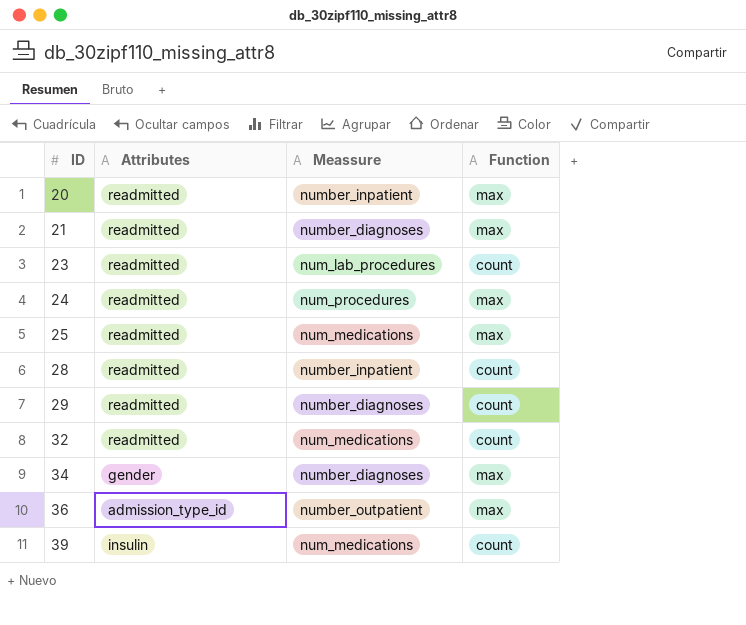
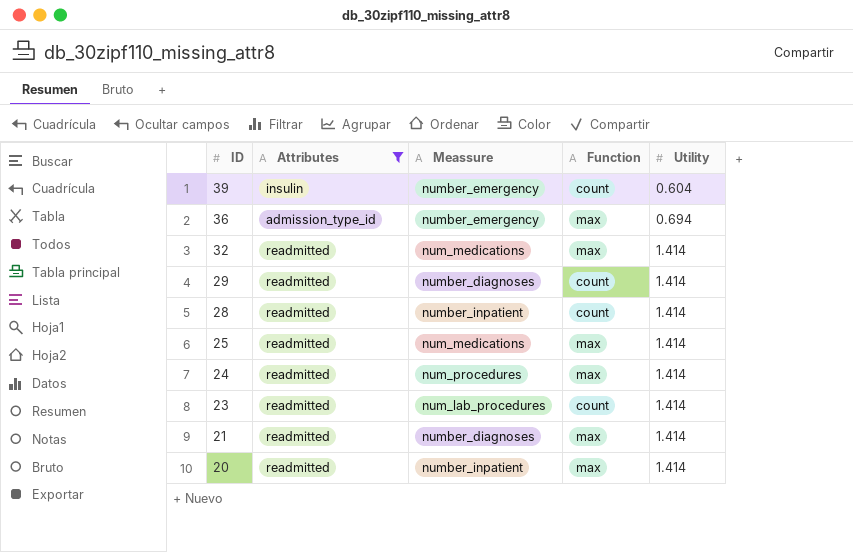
filter: none -> Attributes != gender
row order: ID ascending -> ID descending
column Utility | position: none -> 5
39 | Meassure: num_medications -> number_emergency
36 | Meassure: number_outpatient -> number_emergency
32 | Function: count -> max

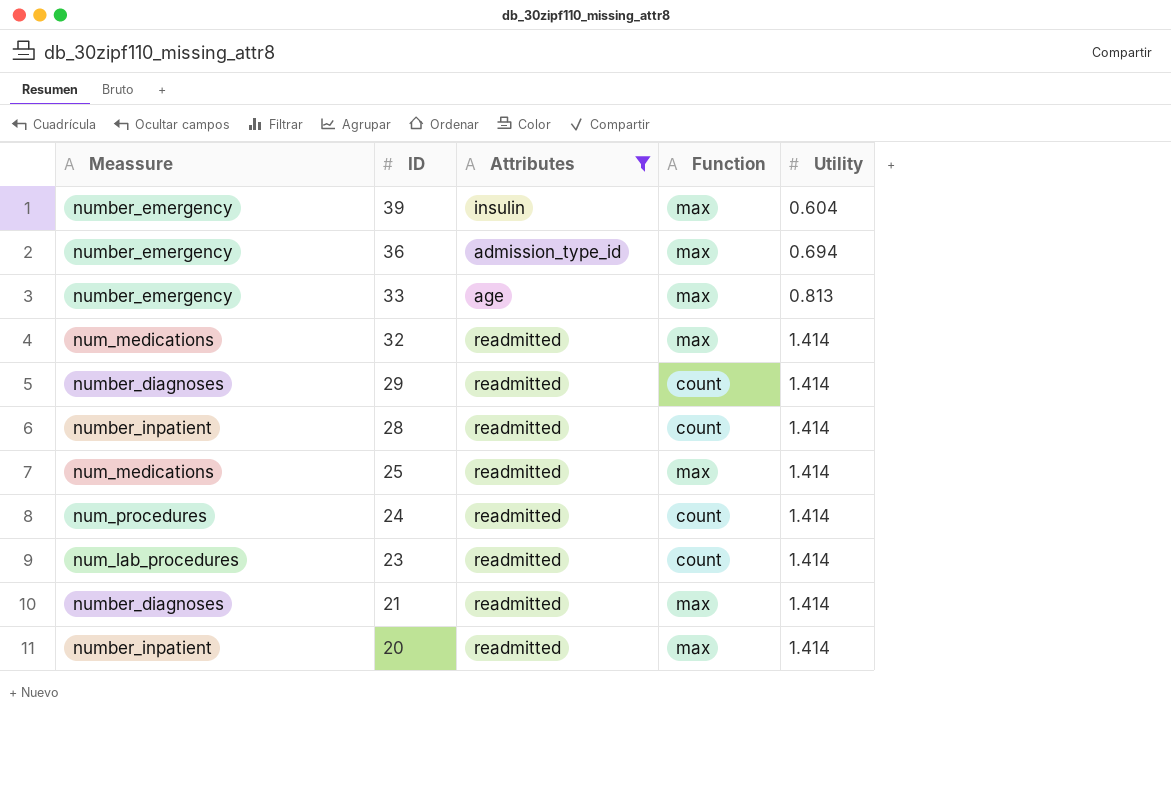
column Meassure | position: 3 -> 1
39 | Function: count -> max
row 33: none -> number_emergency | age | max | 0.813
24 | Function: max -> count

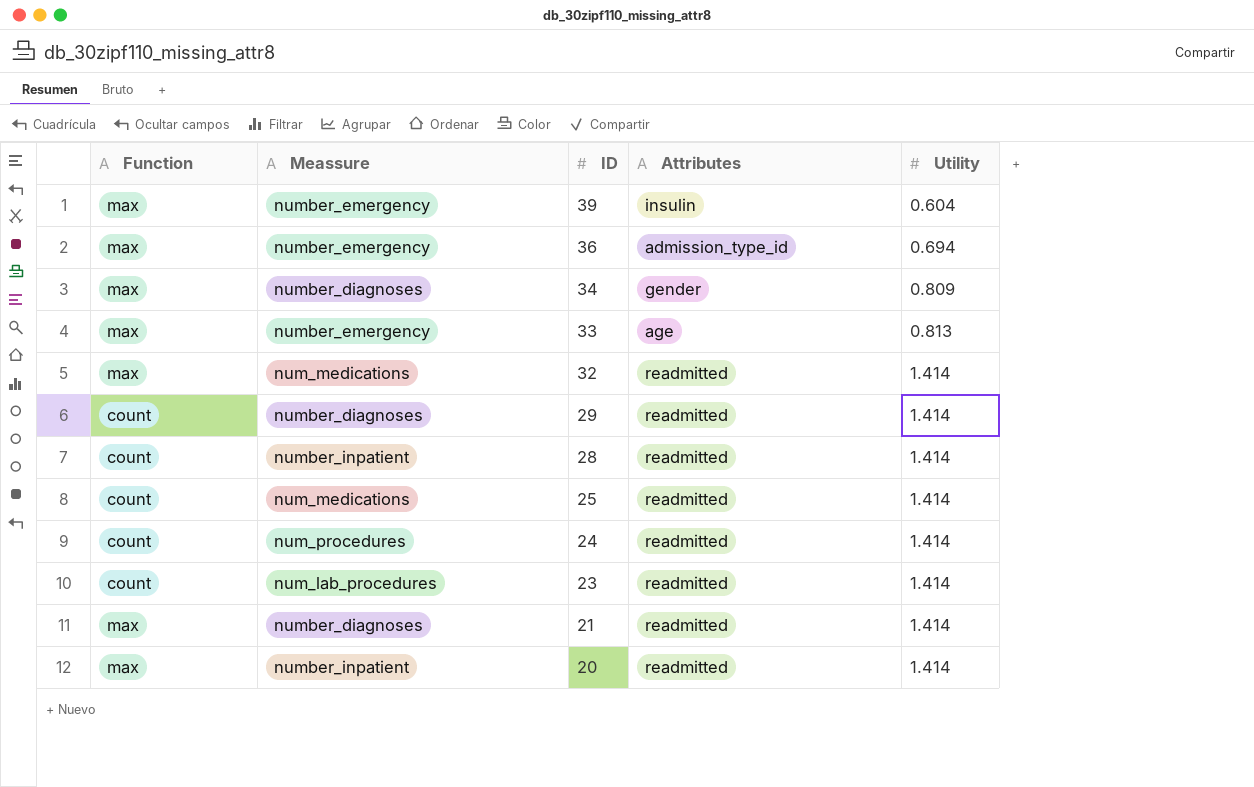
filter: Attributes != gender -> none
column Function | position: 4 -> 1
25 | Function: max -> count

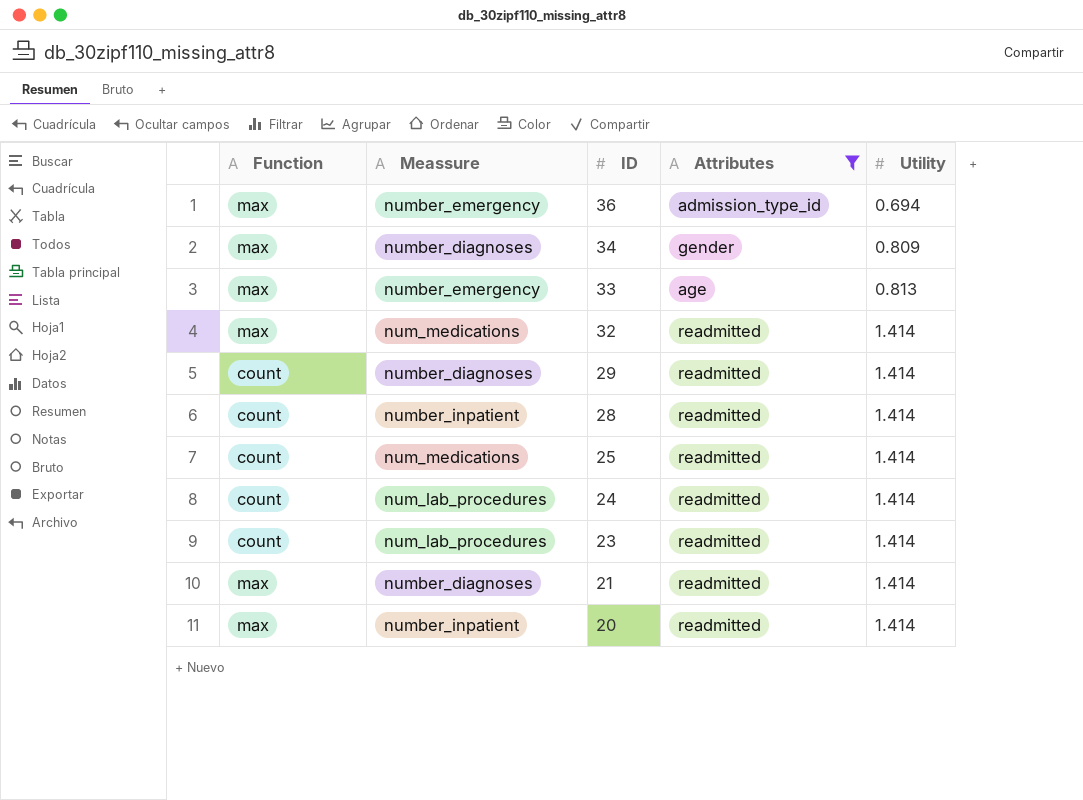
filter: none -> Attributes != insulin
24 | Meassure: num_procedures -> num_lab_procedures

